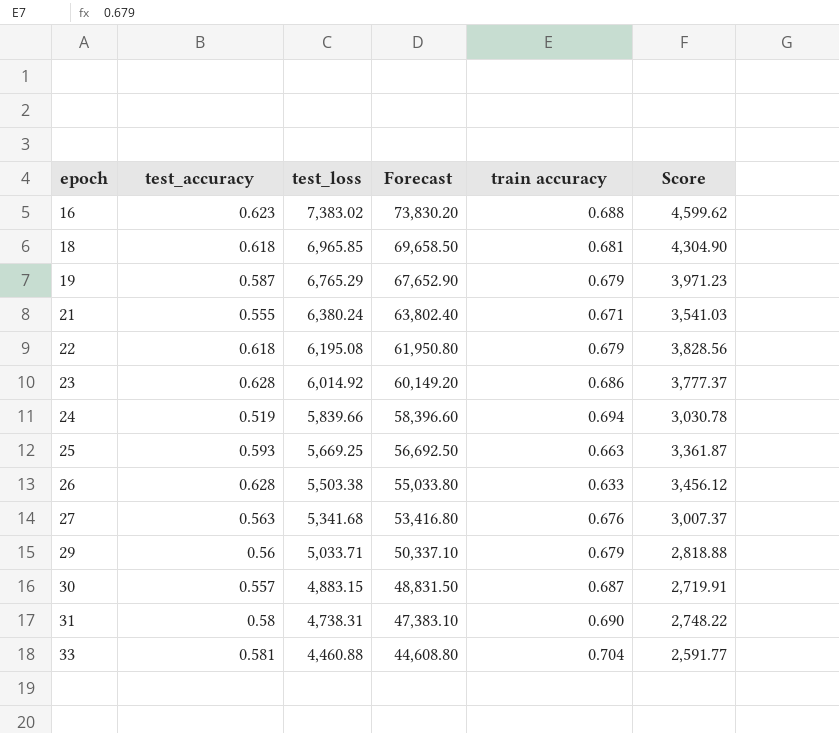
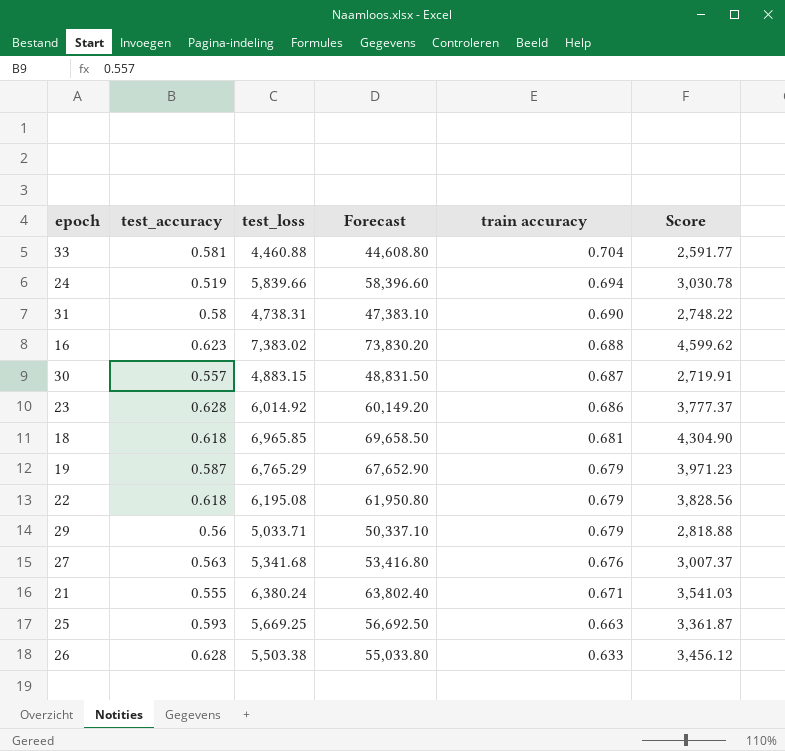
row order: epoch ascending -> train accuracy descending

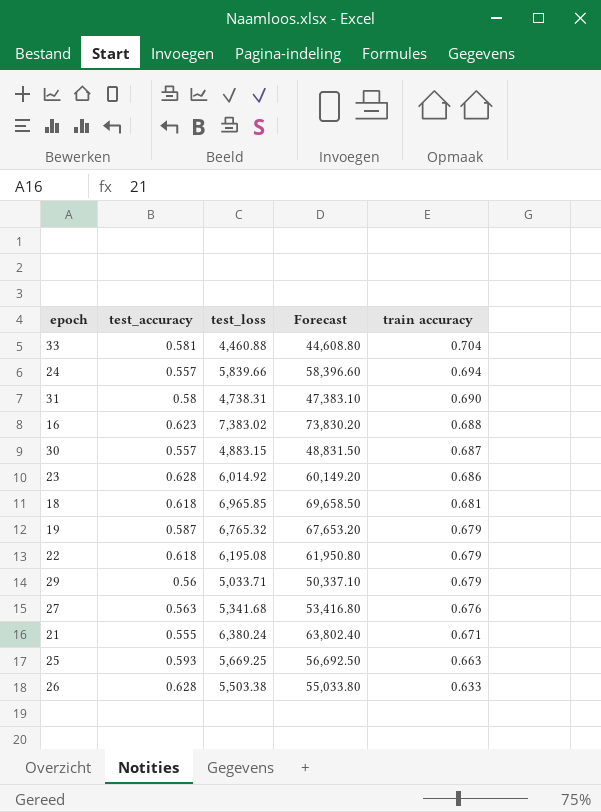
column Score | formula: [test_accuracy] * [test_loss] -> none
24 | test_accuracy: 0.519 -> 0.557
19 | test_loss: 6,765.29 -> 6,765.32
19 | Forecast: 67,652.90 -> 67,653.20

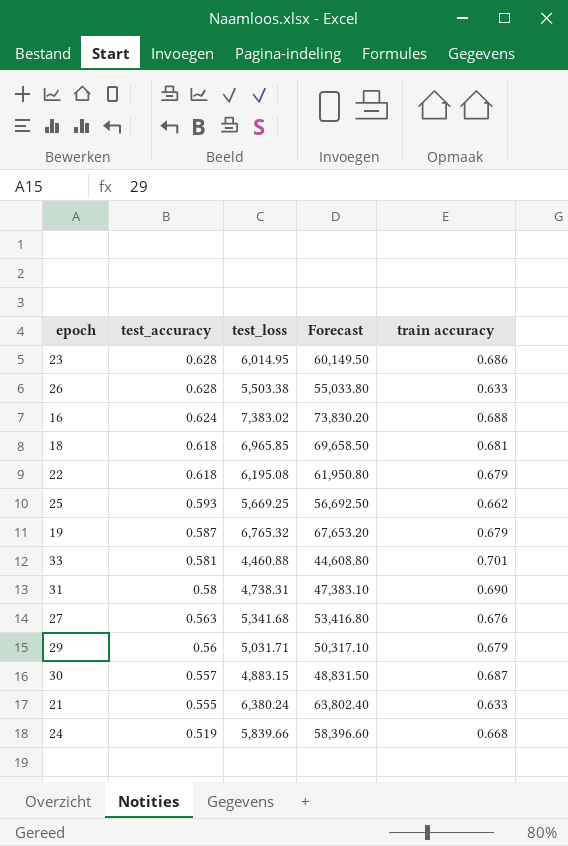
row order: train accuracy descending -> test_accuracy descending
23 | test_loss: 6,014.92 -> 6,014.95
23 | Forecast: 60,149.20 -> 60,149.50
16 | test_accuracy: 0.623 -> 0.624
25 | train accuracy: 0.663 -> 0.662
33 | train accuracy: 0.704 -> 0.701
29 | test_loss: 5,033.71 -> 5,031.71
29 | Forecast: 50,337.10 -> 50,317.10
21 | train accuracy: 0.671 -> 0.633
24 | test_accuracy: 0.557 -> 0.519
24 | train accuracy: 0.694 -> 0.668

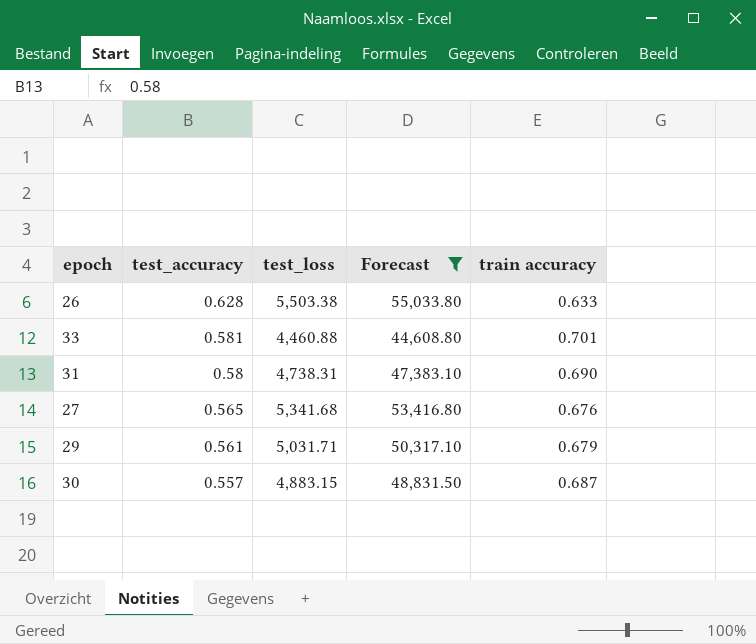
filter: none -> Forecast <= 55,033.80
27 | test_accuracy: 0.563 -> 0.565
29 | test_accuracy: 0.56 -> 0.561

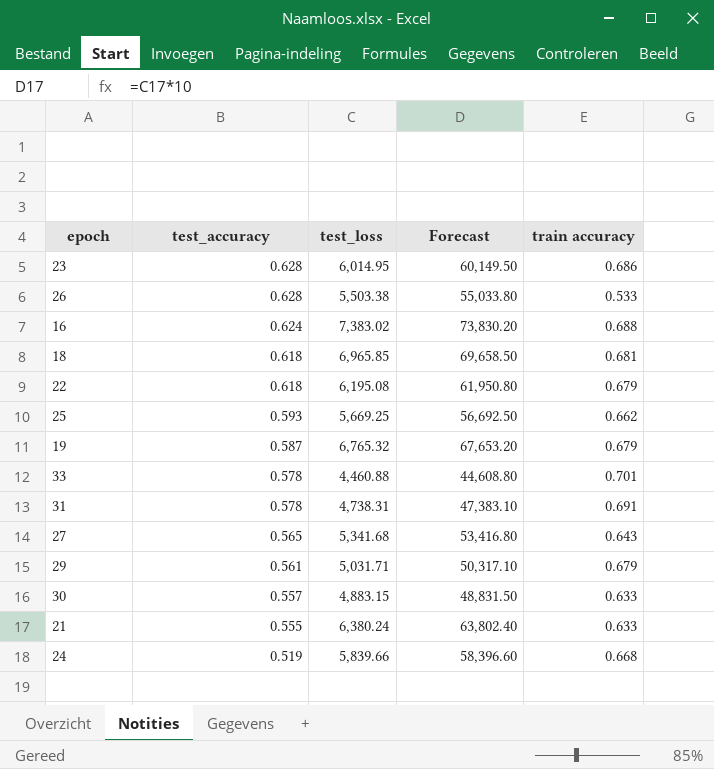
filter: Forecast <= 55,033.80 -> none
26 | train accuracy: 0.633 -> 0.533
33 | test_accuracy: 0.581 -> 0.578
31 | test_accuracy: 0.58 -> 0.578
31 | train accuracy: 0.690 -> 0.691
27 | train accuracy: 0.676 -> 0.643
30 | train accuracy: 0.687 -> 0.633

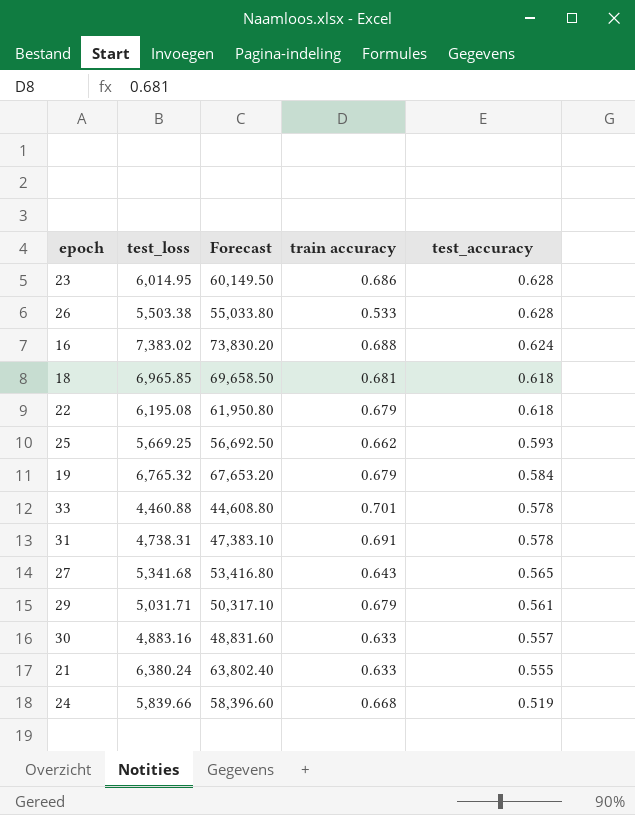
column test_accuracy | position: 2 -> 5
19 | test_accuracy: 0.587 -> 0.584
30 | test_loss: 4,883.15 -> 4,883.16
30 | Forecast: 48,831.50 -> 48,831.60

